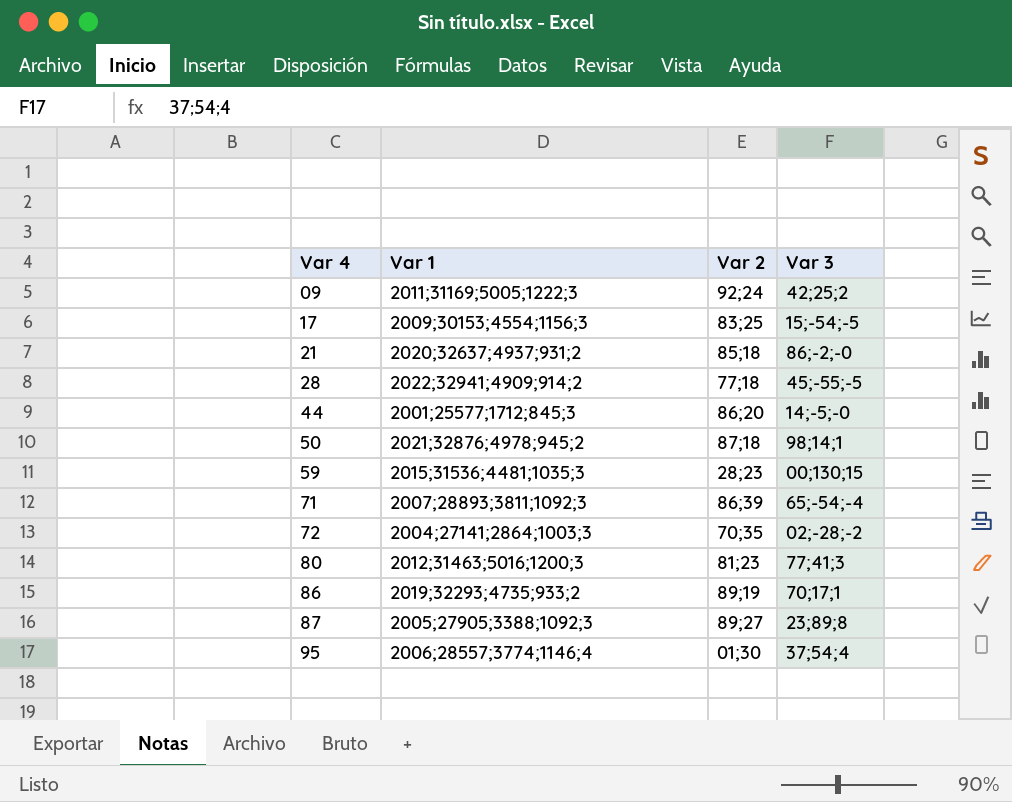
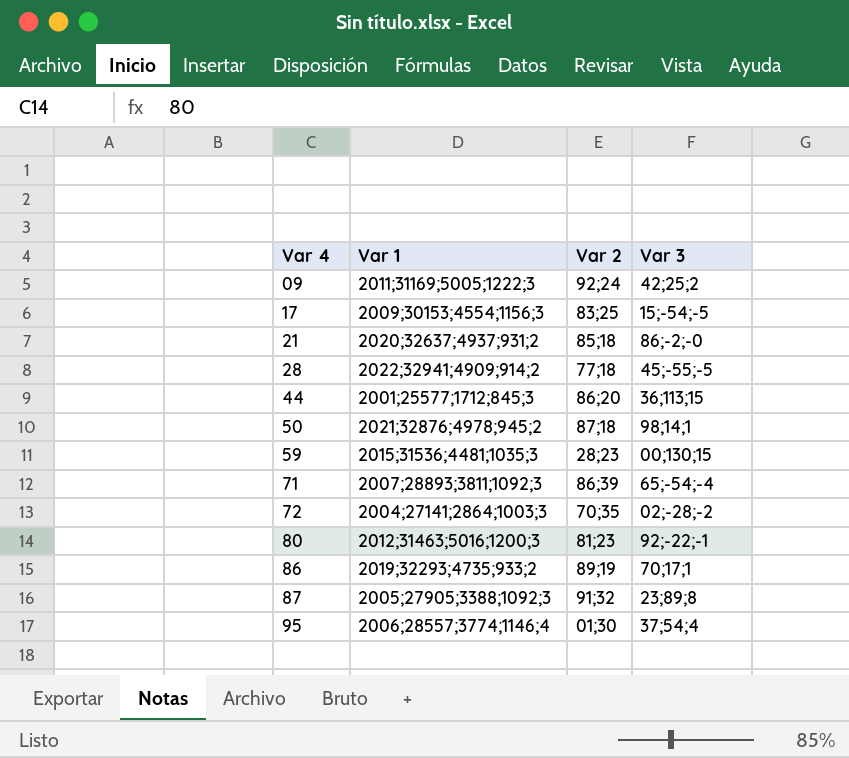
44 | Var 3: 14;-5;-0 -> 36;113;15
80 | Var 3: 77;41;3 -> 92;-22;-1
87 | Var 2: 89;27 -> 91;32

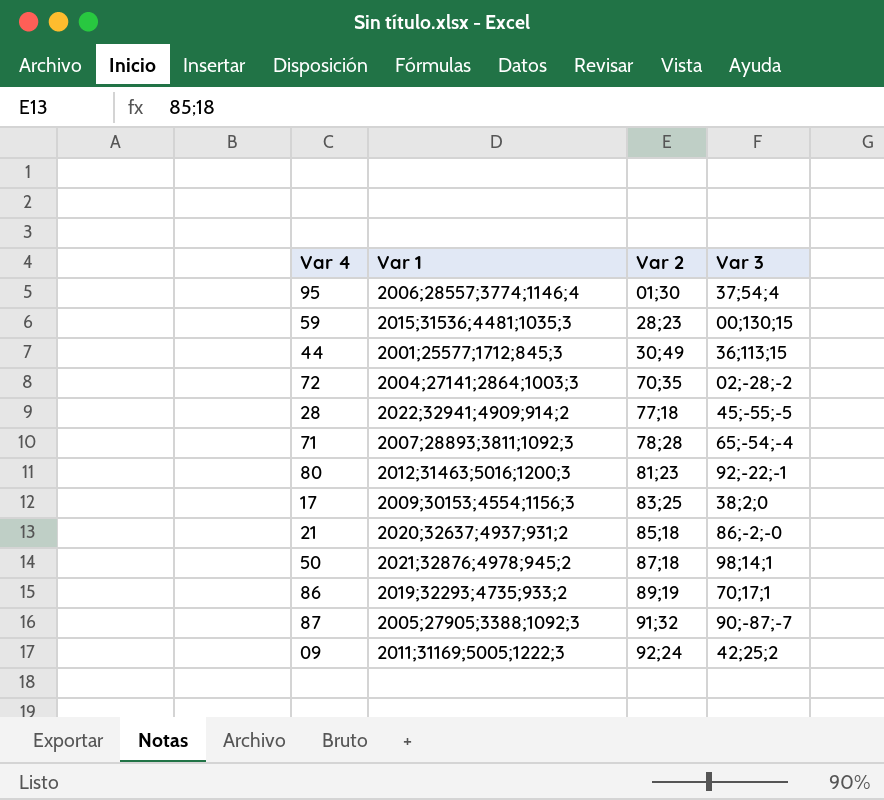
row order: Var 4 ascending -> Var 2 ascending
44 | Var 2: 86;20 -> 30;49
71 | Var 2: 86;39 -> 78;28
17 | Var 3: 15;-54;-5 -> 38;2;0
87 | Var 3: 23;89;8 -> 90;-87;-7

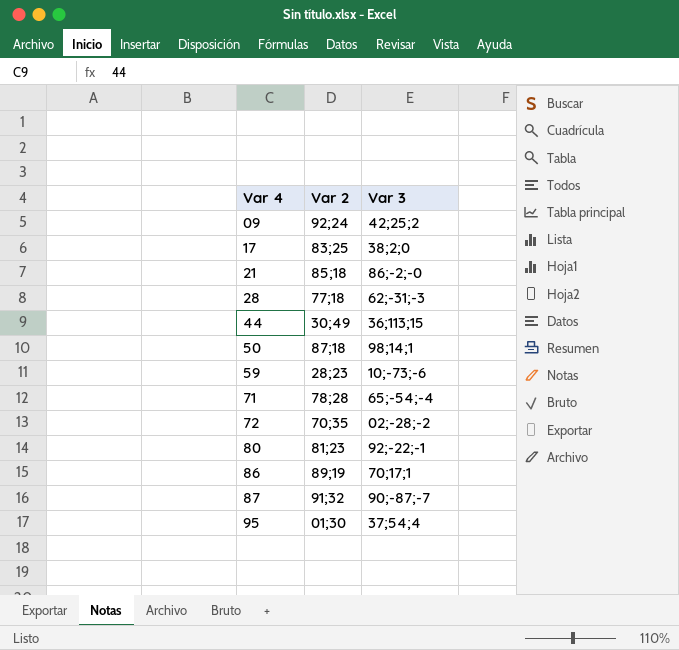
row order: Var 2 ascending -> Var 4 ascending
column Var 1 | position: 2 -> none
28 | Var 3: 45;-55;-5 -> 62;-31;-3
59 | Var 3: 00;130;15 -> 10;-73;-6

